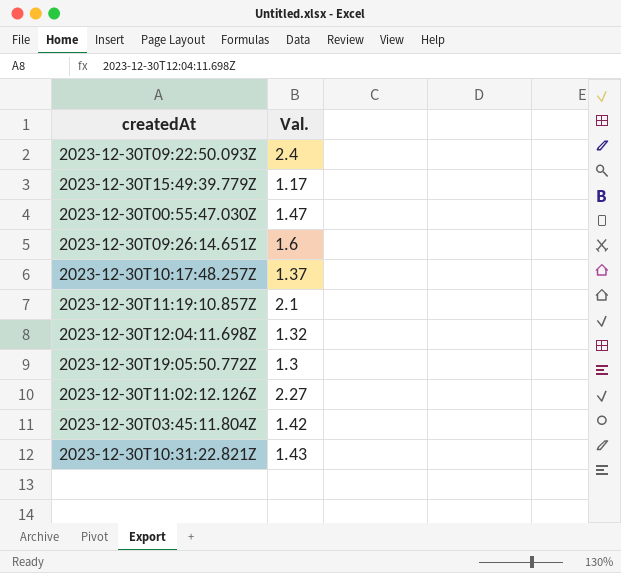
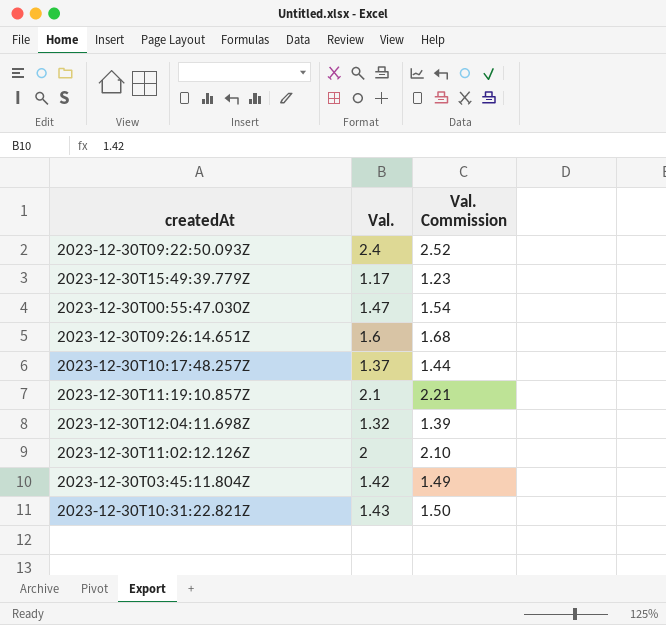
column Val. Commission | formula: none -> [Val.] * 1.05
row 2023-12-30T19:05:50.772Z: 1.3 -> none
2023-12-30T11:02:12.126Z | Val.: 2.27 -> 2

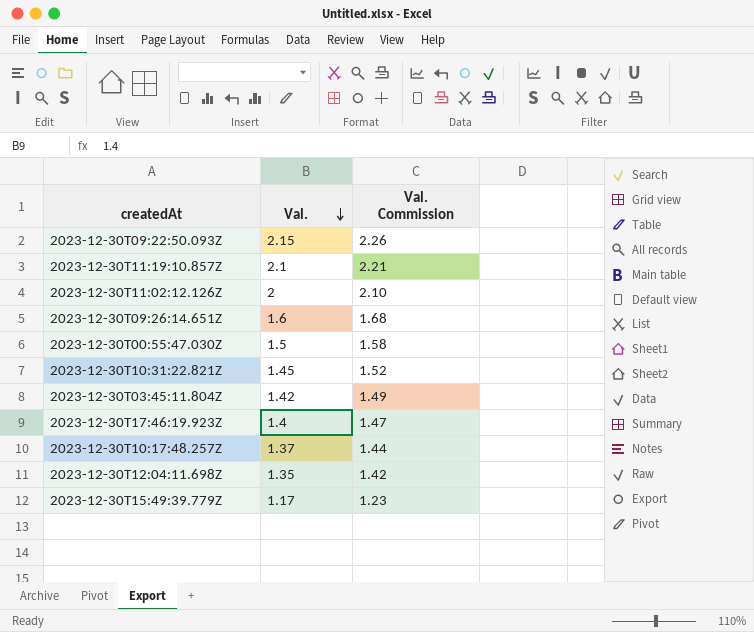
row order: none -> Val. descending
2023-12-30T09:22:50.093Z | Val.: 2.4 -> 2.15
2023-12-30T09:22:50.093Z | Val. Commission: 2.52 -> 2.26
2023-12-30T00:55:47.030Z | Val.: 1.47 -> 1.5
2023-12-30T00:55:47.030Z | Val. Commission: 1.54 -> 1.58
2023-12-30T10:31:22.821Z | Val.: 1.43 -> 1.45
2023-12-30T10:31:22.821Z | Val. Commission: 1.50 -> 1.52
row 2023-12-30T17:46:19.923Z: none -> 1.4 | 1.47
2023-12-30T12:04:11.698Z | Val.: 1.32 -> 1.35
2023-12-30T12:04:11.698Z | Val. Commission: 1.39 -> 1.42

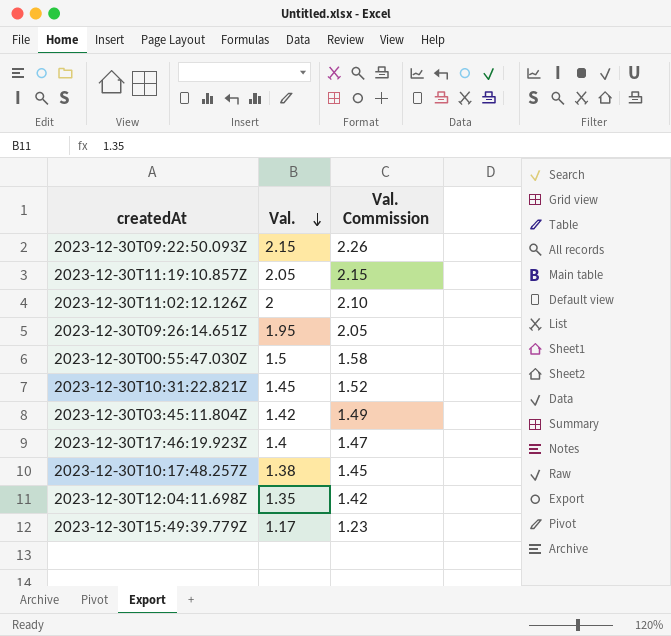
2023-12-30T11:19:10.857Z | Val.: 2.1 -> 2.05
2023-12-30T11:19:10.857Z | Val. Commission: 2.21 -> 2.15
2023-12-30T09:26:14.651Z | Val.: 1.6 -> 1.95
2023-12-30T09:26:14.651Z | Val. Commission: 1.68 -> 2.05
2023-12-30T10:17:48.257Z | Val.: 1.37 -> 1.38
2023-12-30T10:17:48.257Z | Val. Commission: 1.44 -> 1.45

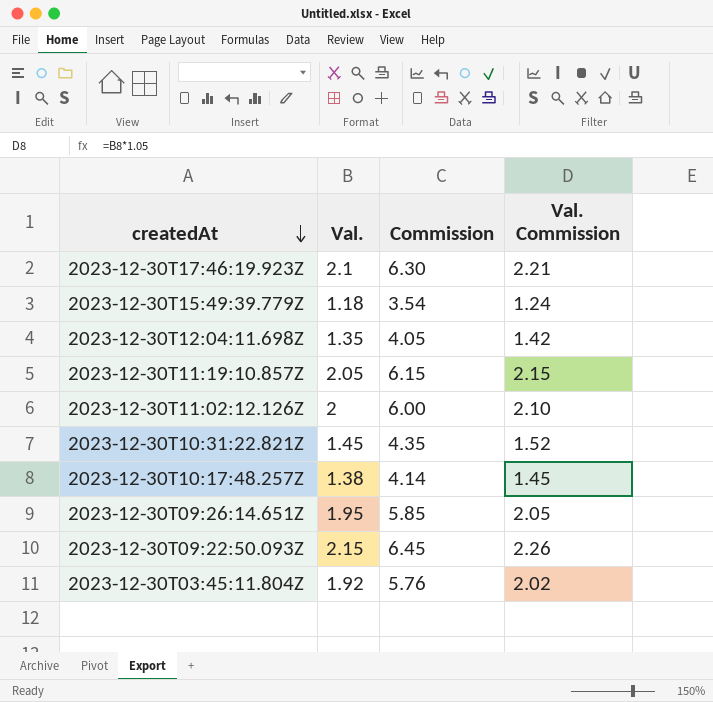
row order: Val. descending -> createdAt descending
column Commission | formula: none -> [Val.] * 3
row 2023-12-30T00:55:47.030Z: 1.5 | 1.58 -> none
2023-12-30T17:46:19.923Z | Val.: 1.4 -> 2.1
2023-12-30T17:46:19.923Z | Val. Commission: 1.47 -> 2.21
2023-12-30T15:49:39.779Z | Val.: 1.17 -> 1.18
2023-12-30T15:49:39.779Z | Val. Commission: 1.23 -> 1.24
2023-12-30T03:45:11.804Z | Val.: 1.42 -> 1.92
2023-12-30T03:45:11.804Z | Val. Commission: 1.49 -> 2.02

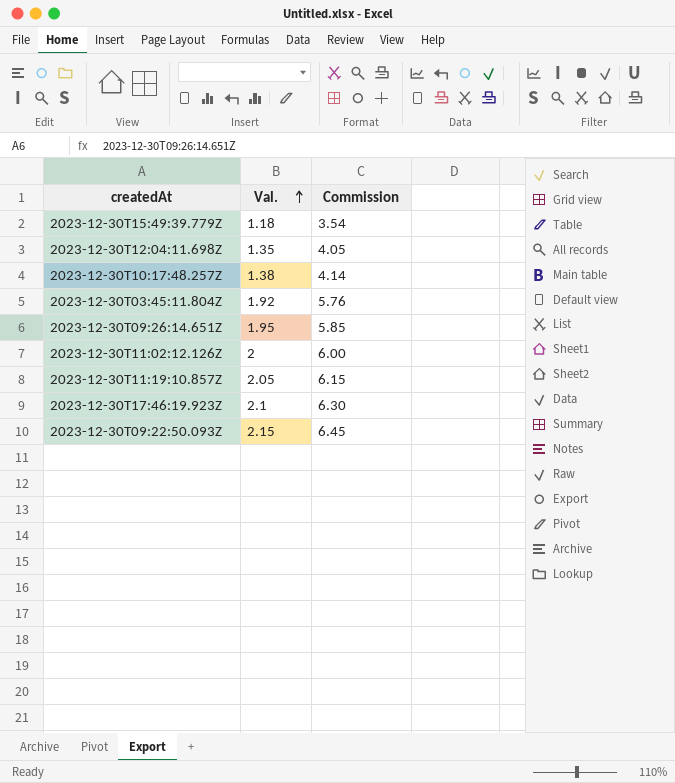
row order: createdAt descending -> Val. ascending
column Val. Commission | formula: [Val.] * 1.05 -> none
row 2023-12-30T10:31:22.821Z: 1.45 | 4.35 | 1.52 -> none

